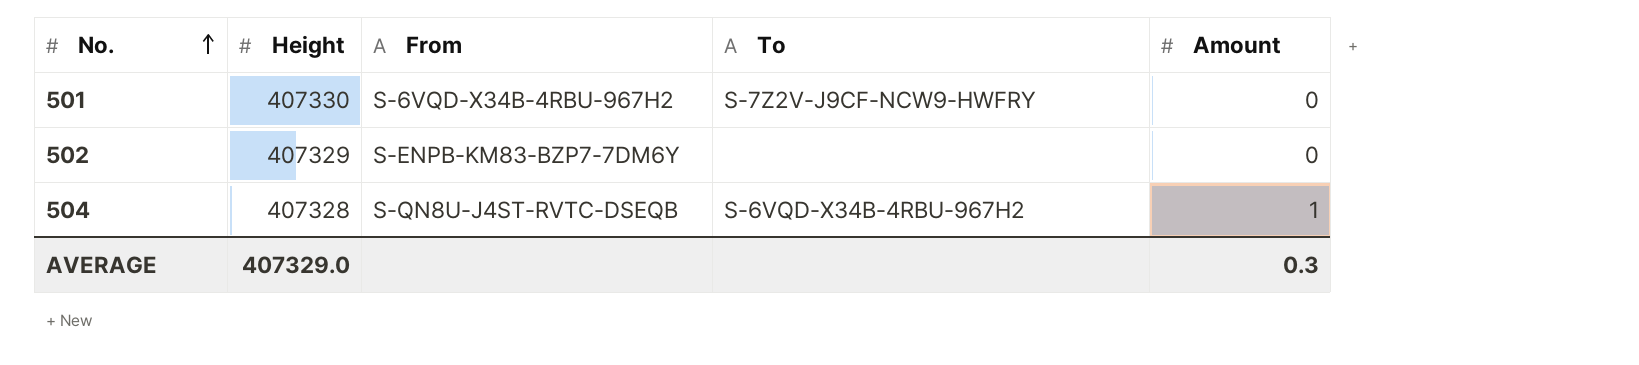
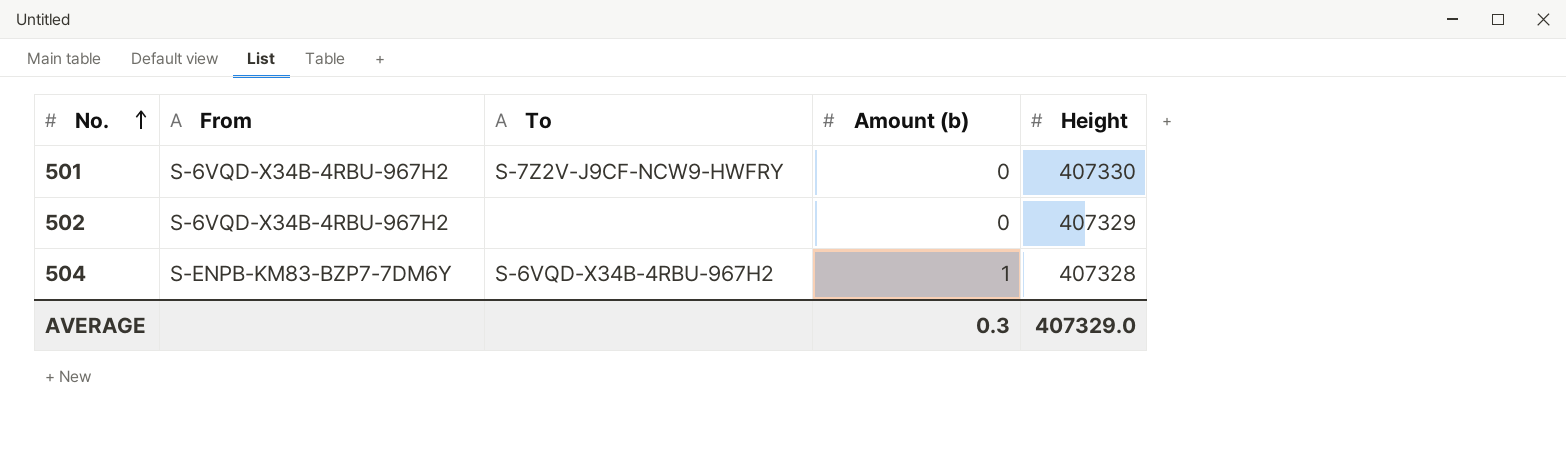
column name: Amount -> Amount (b)
column Height | position: 2 -> 5
502 | From: S-ENPB-KM83-BZP7-7DM6Y -> S-6VQD-X34B-4RBU-967H2
504 | From: S-QN8U-J4ST-RVTC-DSEQB -> S-ENPB-KM83-BZP7-7DM6Y

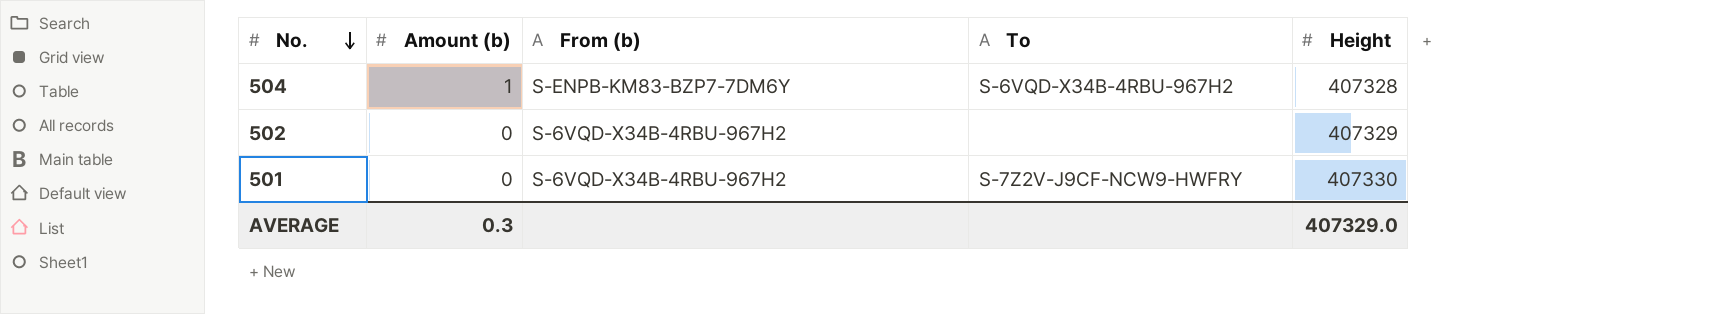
row order: No. ascending -> No. descending
column Amount (b) | position: 4 -> 2
column name: From -> From (b)

